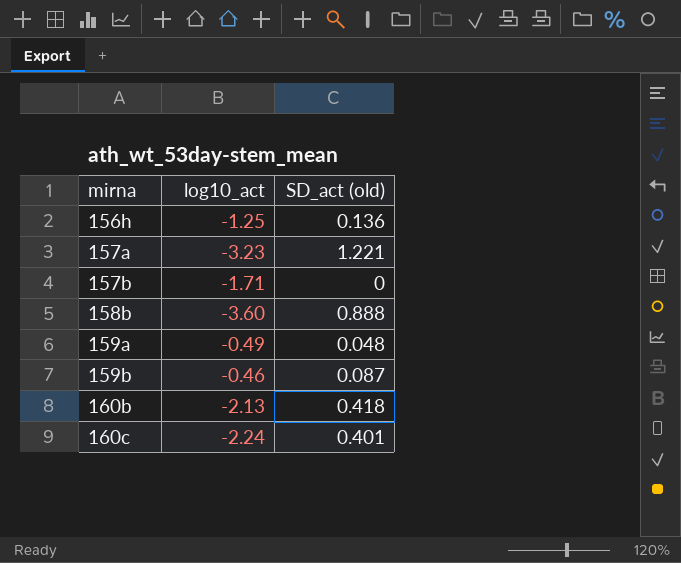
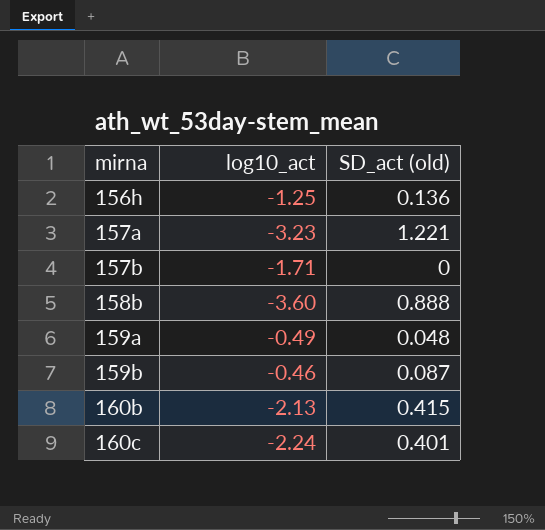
160b | SD_act (old): 0.418 -> 0.415

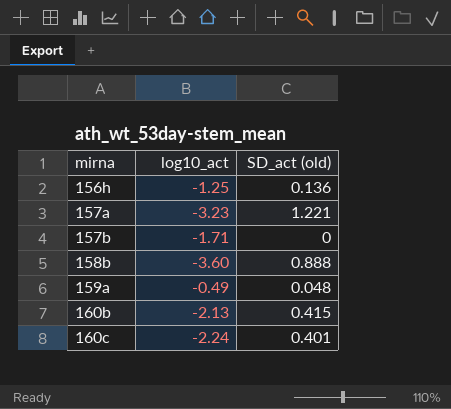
row 159b: -0.46 | 0.087 -> none

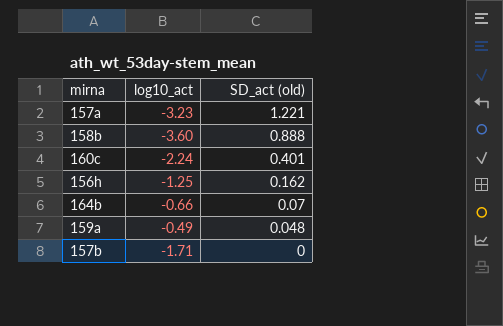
row order: mirna ascending -> SD_act (old) descending
row 160b: -2.13 | 0.415 -> none
156h | SD_act (old): 0.136 -> 0.162
row 164b: none -> -0.66 | 0.07

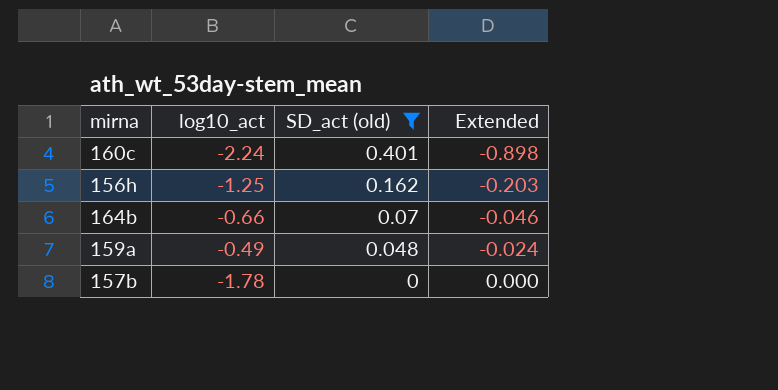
filter: none -> SD_act (old) <= 0.401
column Extended | formula: none -> [log10_act] * [SD_act (old)]
157b | log10_act: -1.71 -> -1.78

